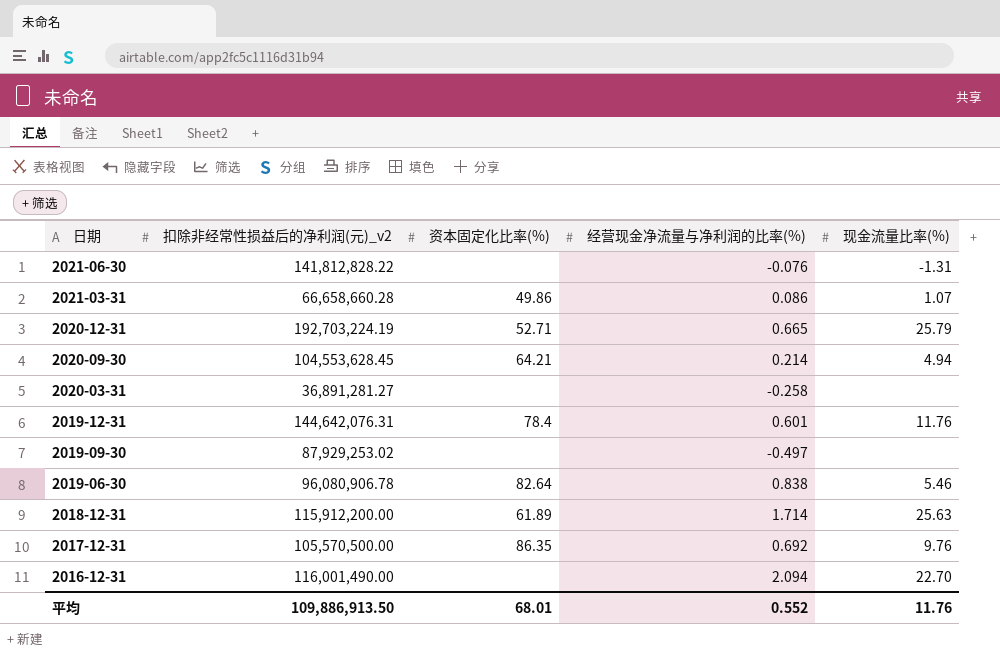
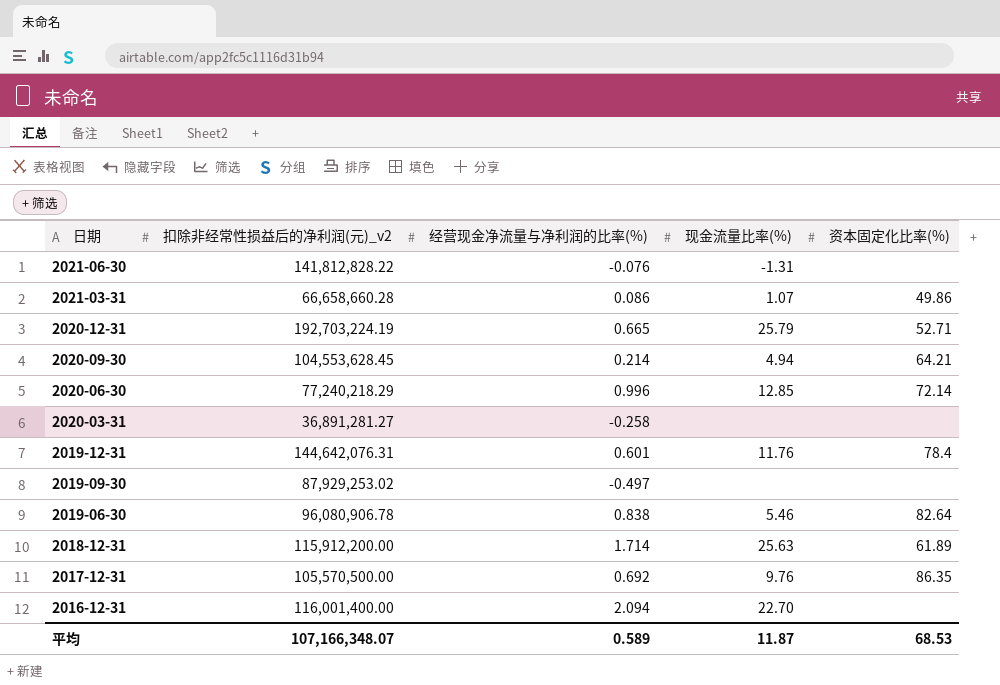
column 资本固定化比率(%) | position: 3 -> 5
row 2020-06-30: none -> 77,240,218.29 | 0.996 | 12.85 | 72.14
2016-12-31 | 扣除非经常性损益后的净利润(元)_v2: 116,001,490.00 -> 116,001,400.00
平均 | 扣除非经常性损益后的净利润(元)_v2: 109,886,913.50 -> 107,166,348.07
平均 | 经营现金净流量与净利润的比率(%): 0.552 -> 0.589
平均 | 现金流量比率(%): 11.76 -> 11.87
平均 | 资本固定化比率(%): 68.01 -> 68.53

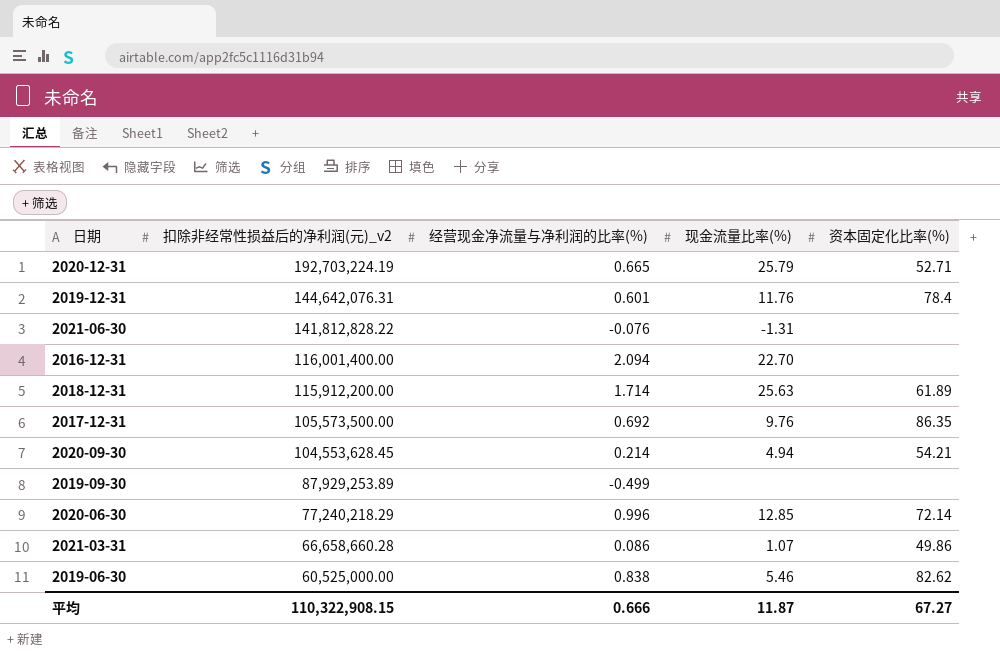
row order: 日期 descending -> 扣除非经常性损益后的净利润(元)_v2 descending
row 2020-03-31: 36,891,281.27 | -0.258 | none | none -> none
2017-12-31 | 扣除非经常性损益后的净利润(元)_v2: 105,570,500.00 -> 105,573,500.00
2020-09-30 | 资本固定化比率(%): 64.21 -> 54.21
2019-09-30 | 扣除非经常性损益后的净利润(元)_v2: 87,929,253.02 -> 87,929,253.89
2019-09-30 | 经营现金净流量与净利润的比率(%): -0.497 -> -0.499
2019-06-30 | 扣除非经常性损益后的净利润(元)_v2: 96,080,906.78 -> 60,525,000.00
2019-06-30 | 资本固定化比率(%): 82.64 -> 82.62
平均 | 扣除非经常性损益后的净利润(元)_v2: 107,166,348.07 -> 110,322,908.15
平均 | 经营现金净流量与净利润的比率(%): 0.589 -> 0.666
平均 | 资本固定化比率(%): 68.53 -> 67.27

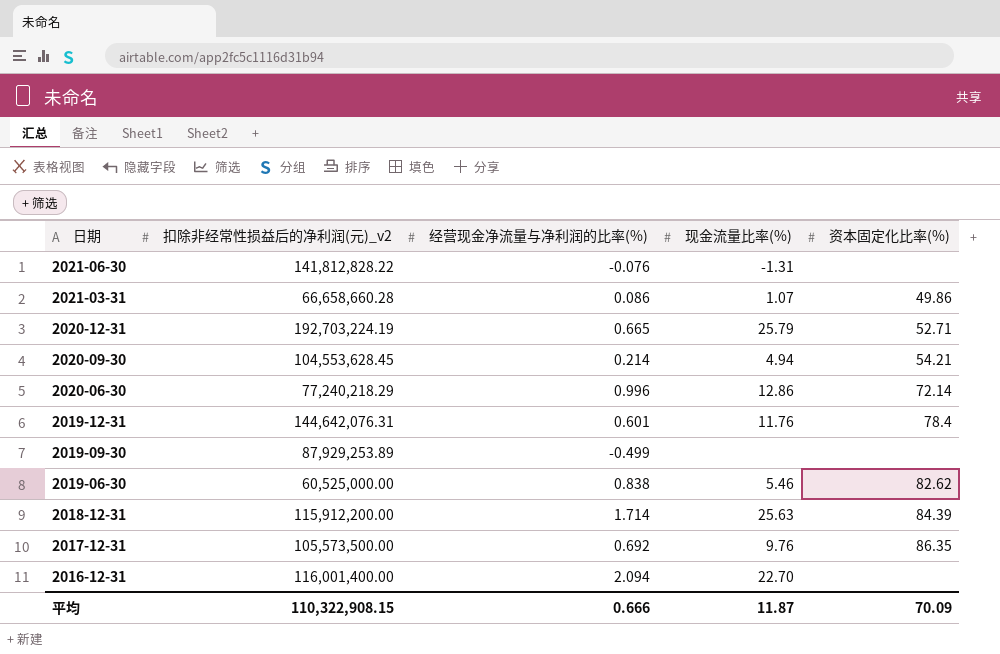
row order: 扣除非经常性损益后的净利润(元)_v2 descending -> 日期 descending
2020-06-30 | 现金流量比率(%): 12.85 -> 12.86
2018-12-31 | 资本固定化比率(%): 61.89 -> 84.39
平均 | 资本固定化比率(%): 67.27 -> 70.09

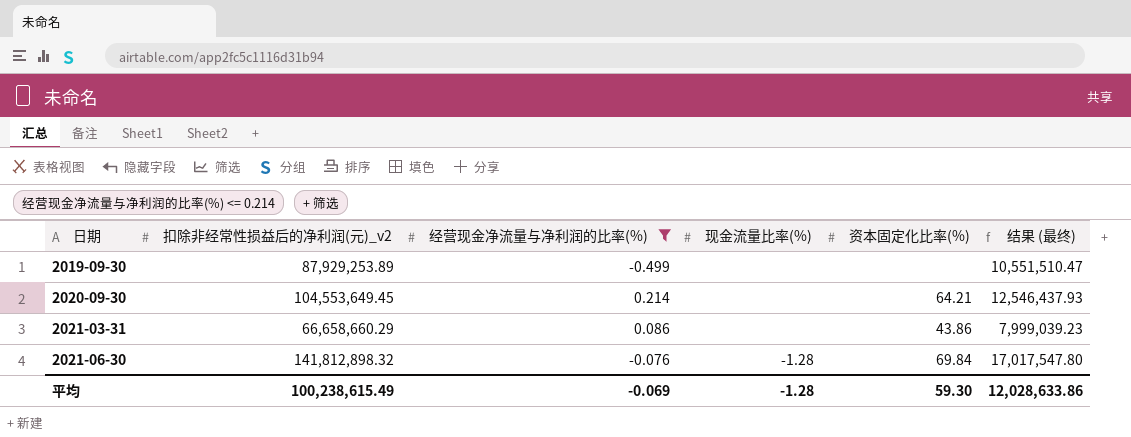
filter: none -> 经营现金净流量与净利润的比率(%) <= 0.214
row order: 日期 descending -> 日期 ascending
column 结果 (最终) | formula: none -> [扣除非经常性损益后的净利润(元)_v2] * 0.12
2020-09-30 | 扣除非经常性损益后的净利润(元)_v2: 104,553,628.45 -> 104,553,649.45
2020-09-30 | 现金流量比率(%): 4.94 -> none
2020-09-30 | 资本固定化比率(%): 54.21 -> 64.21
2021-03-31 | 扣除非经常性损益后的净利润(元)_v2: 66,658,660.28 -> 66,658,660.29
2021-03-31 | 现金流量比率(%): 1.07 -> none
2021-03-31 | 资本固定化比率(%): 49.86 -> 43.86
2021-06-30 | 扣除非经常性损益后的净利润(元)_v2: 141,812,828.22 -> 141,812,898.32
2021-06-30 | 现金流量比率(%): -1.31 -> -1.28
2021-06-30 | 资本固定化比率(%): none -> 69.84
平均 | 扣除非经常性损益后的净利润(元)_v2: 110,322,908.15 -> 100,238,615.49
平均 | 经营现金净流量与净利润的比率(%): 0.666 -> -0.069
平均 | 现金流量比率(%): 11.87 -> -1.28
平均 | 资本固定化比率(%): 70.09 -> 59.30

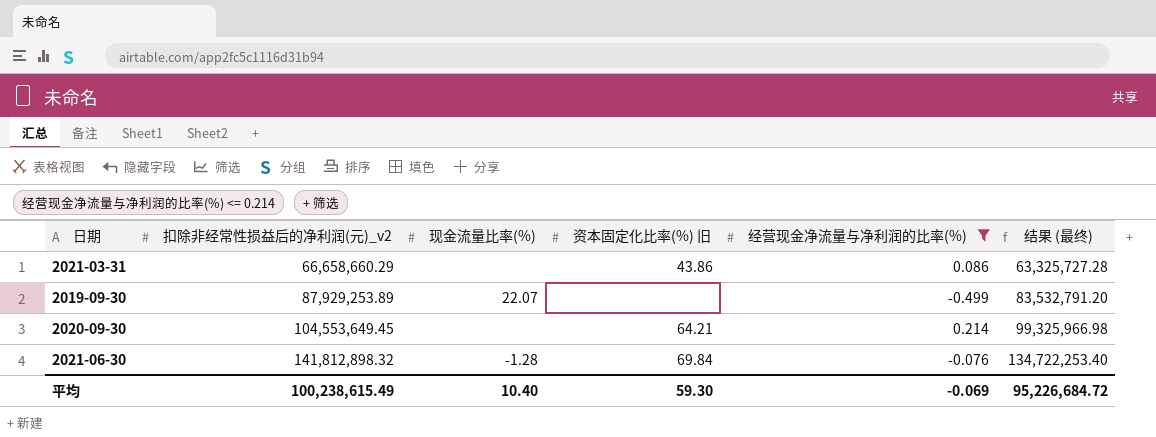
row order: 日期 ascending -> 扣除非经常性损益后的净利润(元)_v2 ascending
column name: 资本固定化比率(%) -> 资本固定化比率(%) 旧
column 经营现金净流量与净利润的比率(%) | position: 3 -> 5
column 结果 (最终) | formula: [扣除非经常性损益后的净利润(元)_v2] * 0.12 -> [扣除非经常性损益后的净利润(元)_v2] * 0.95
2019-09-30 | 现金流量比率(%): none -> 22.07
平均 | 现金流量比率(%): -1.28 -> 10.40
平均 | 结果 (最终): 12,028,633.86 -> 95,226,684.72

